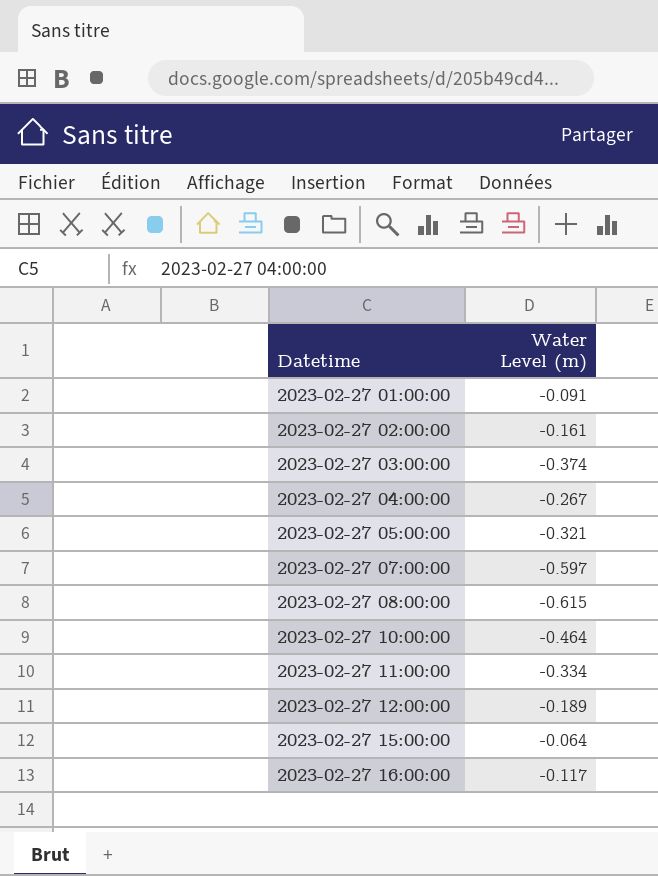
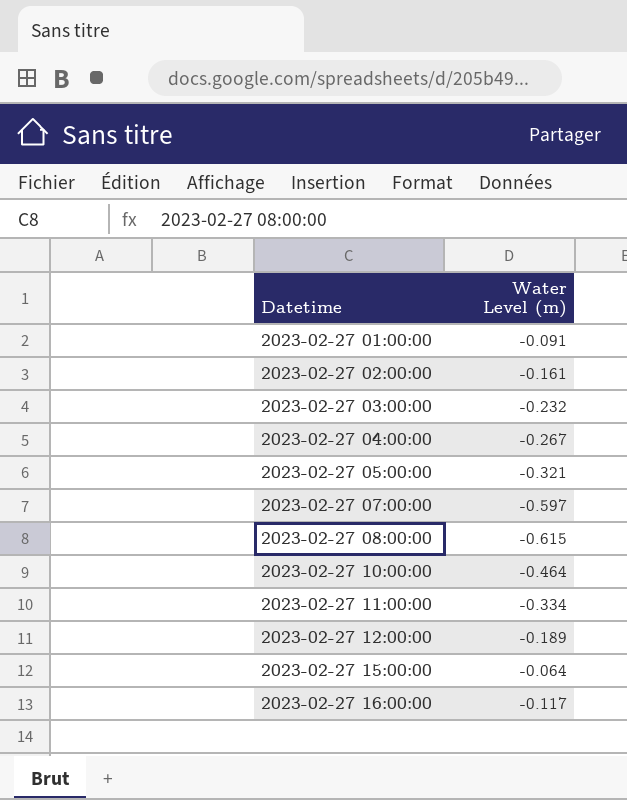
2023-02-27 03:00:00 | Water Level (m): -0.374 -> -0.232

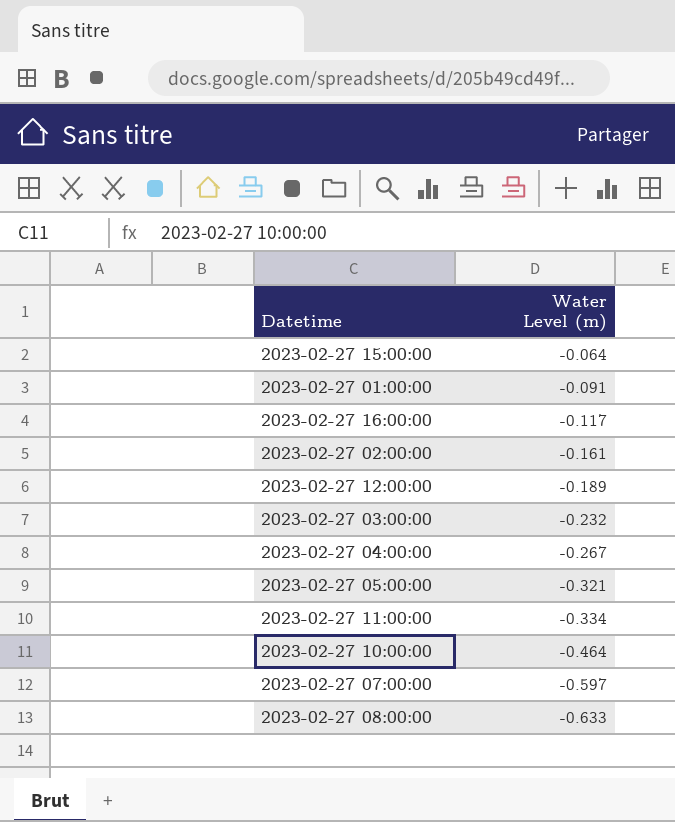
row order: Datetime ascending -> Water Level (m) descending
2023-02-27 08:00:00 | Water Level (m): -0.615 -> -0.633

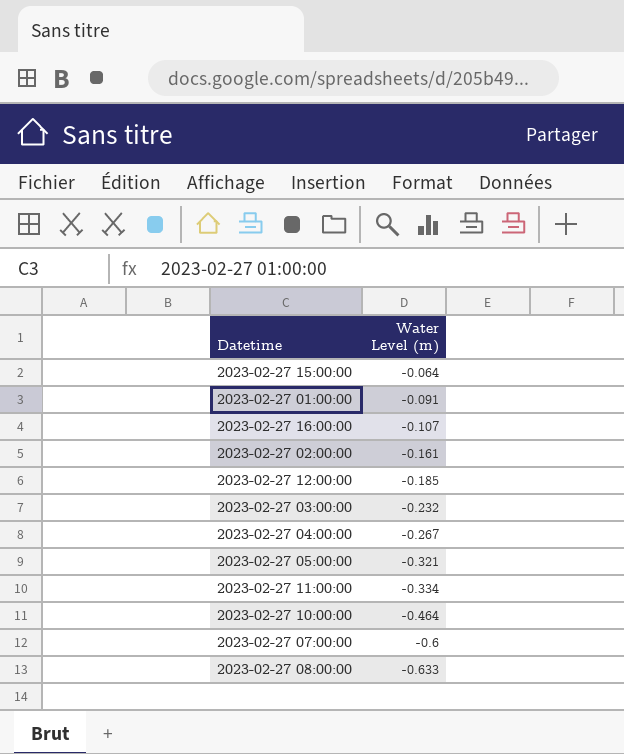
2023-02-27 16:00:00 | Water Level (m): -0.117 -> -0.107
2023-02-27 12:00:00 | Water Level (m): -0.189 -> -0.185
2023-02-27 07:00:00 | Water Level (m): -0.597 -> -0.6

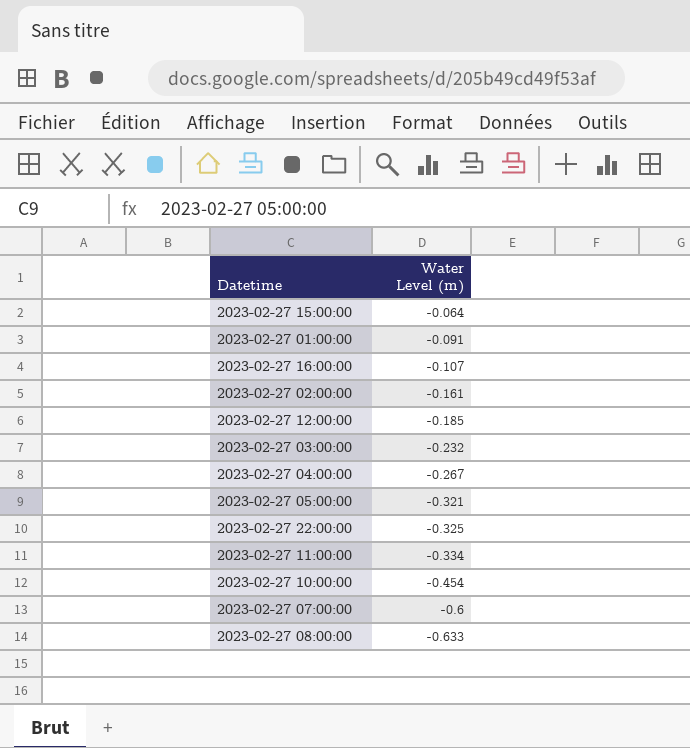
row 2023-02-27 22:00:00: none -> -0.325
2023-02-27 10:00:00 | Water Level (m): -0.464 -> -0.454

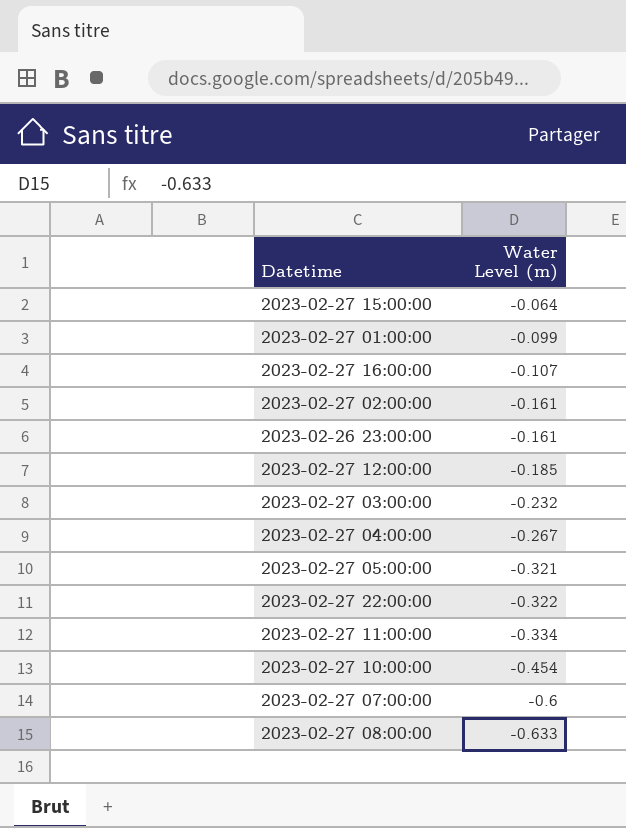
2023-02-27 01:00:00 | Water Level (m): -0.091 -> -0.099
row 2023-02-26 23:00:00: none -> -0.161
2023-02-27 22:00:00 | Water Level (m): -0.325 -> -0.322

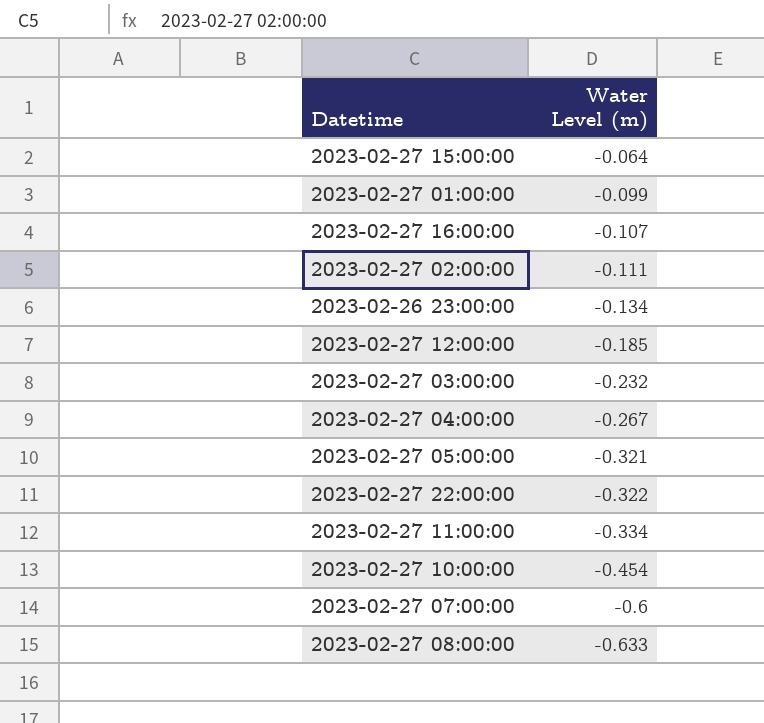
2023-02-27 02:00:00 | Water Level (m): -0.161 -> -0.111
2023-02-26 23:00:00 | Water Level (m): -0.161 -> -0.134

